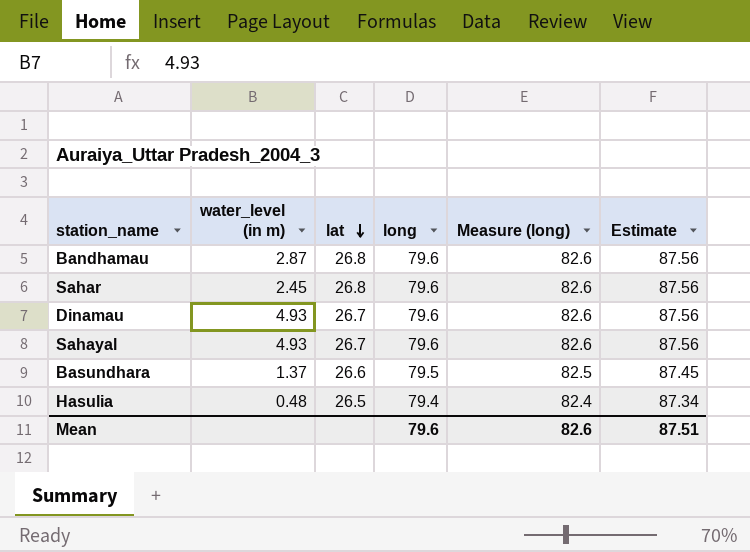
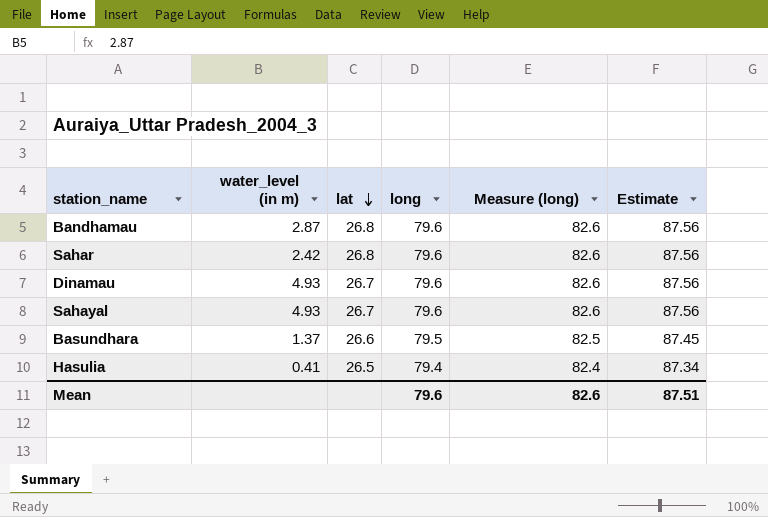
Sahar | water_level (in m): 2.45 -> 2.42
Hasulia | water_level (in m): 0.48 -> 0.41

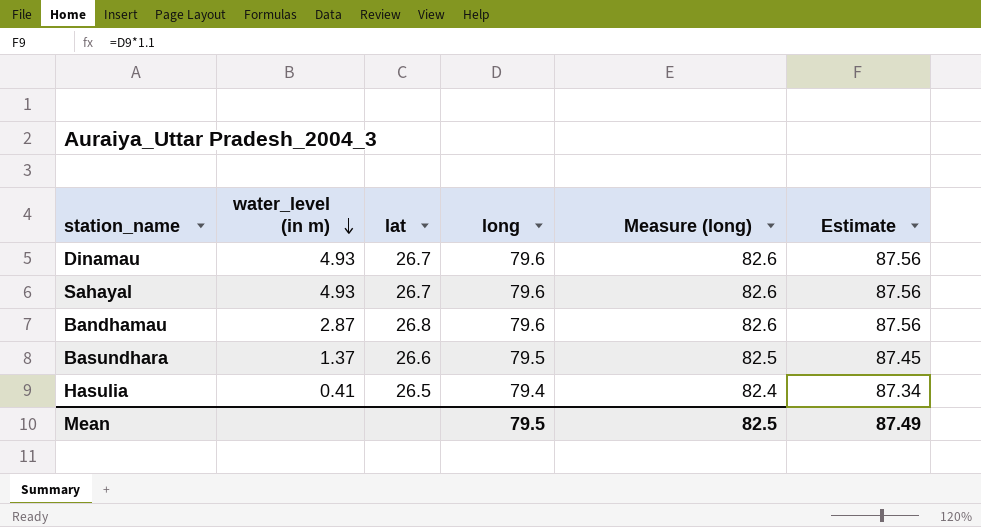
row order: lat descending -> water_level (in m) descending
row Sahar: 2.42 | 26.8 | 79.6 | 82.6 | 87.56 -> none
Mean | long: 79.6 -> 79.5
Mean | Measure (long): 82.6 -> 82.5
Mean | Estimate: 87.51 -> 87.49

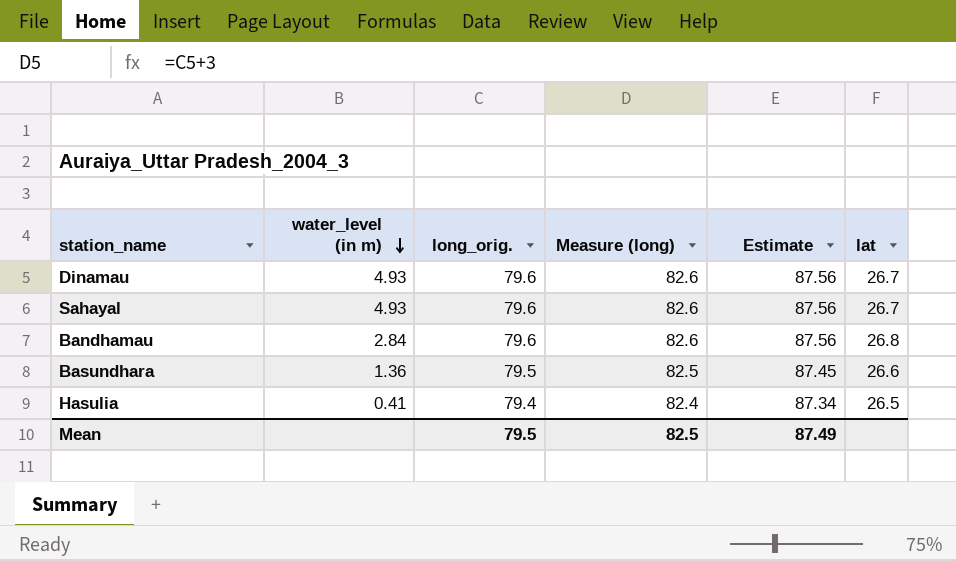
column name: long -> long_orig.
column lat | position: 3 -> 6
Bandhamau | water_level (in m): 2.87 -> 2.84
Basundhara | water_level (in m): 1.37 -> 1.36

